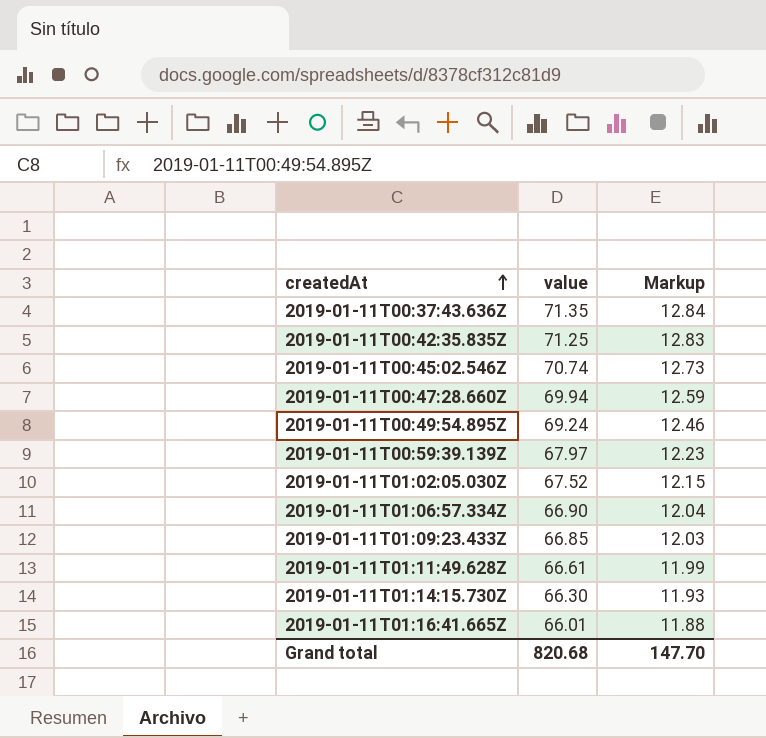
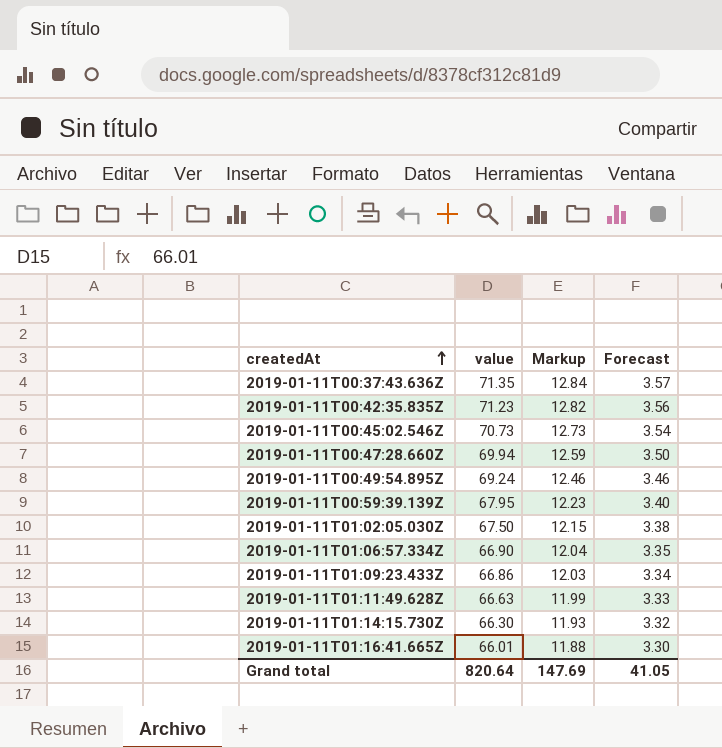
column Forecast | formula: none -> [value] * 0.05
2019-01-11T00:42:35.835Z | value: 71.25 -> 71.23
2019-01-11T00:42:35.835Z | Markup: 12.83 -> 12.82
2019-01-11T00:45:02.546Z | value: 70.74 -> 70.73
2019-01-11T00:59:39.139Z | value: 67.97 -> 67.95
2019-01-11T01:02:05.030Z | value: 67.52 -> 67.50
2019-01-11T01:09:23.433Z | value: 66.85 -> 66.86
2019-01-11T01:11:49.628Z | value: 66.61 -> 66.63
Grand total | value: 820.68 -> 820.64
Grand total | Markup: 147.70 -> 147.69

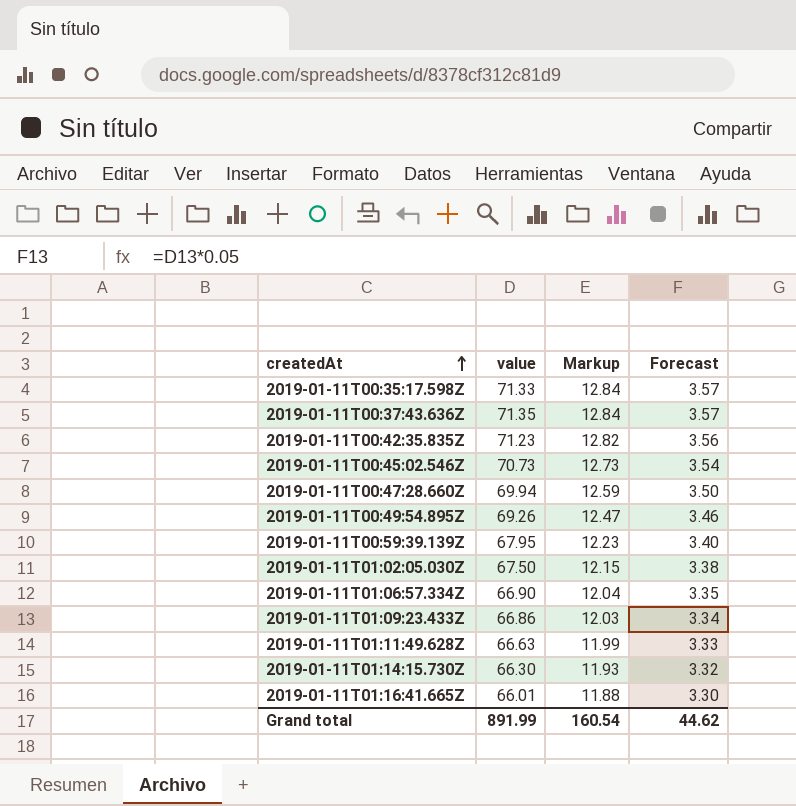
row 2019-01-11T00:35:17.598Z: none -> 71.33 | 12.84 | 3.57
2019-01-11T00:49:54.895Z | value: 69.24 -> 69.26
2019-01-11T00:49:54.895Z | Markup: 12.46 -> 12.47
Grand total | value: 820.64 -> 891.99
Grand total | Markup: 147.69 -> 160.54
Grand total | Forecast: 41.05 -> 44.62

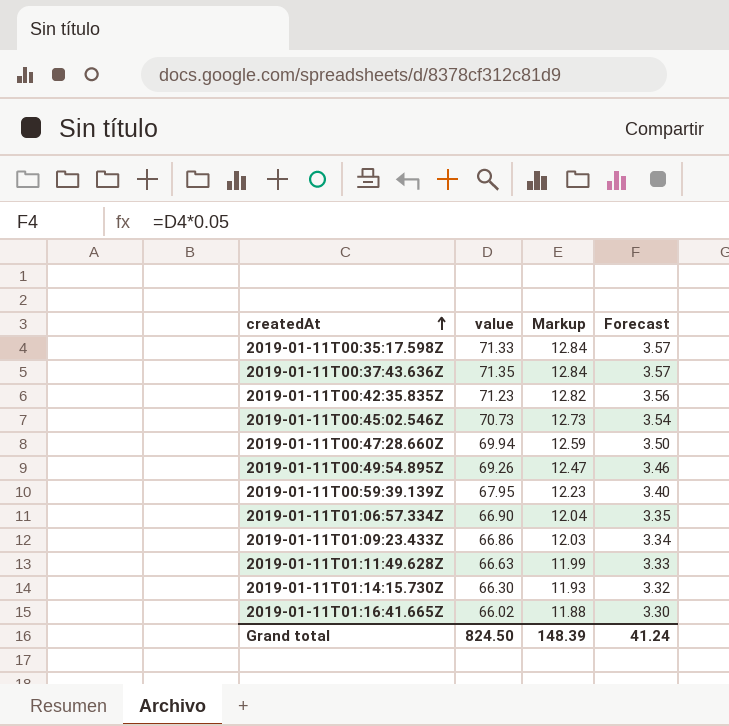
row 2019-01-11T01:02:05.030Z: 67.50 | 12.15 | 3.38 -> none
2019-01-11T01:16:41.665Z | value: 66.01 -> 66.02
Grand total | value: 891.99 -> 824.50
Grand total | Markup: 160.54 -> 148.39
Grand total | Forecast: 44.62 -> 41.24

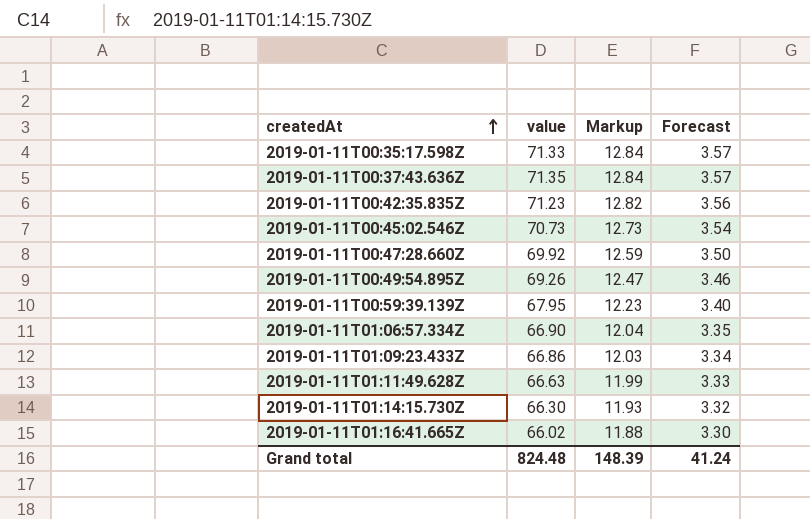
2019-01-11T00:47:28.660Z | value: 69.94 -> 69.92
Grand total | value: 824.50 -> 824.48

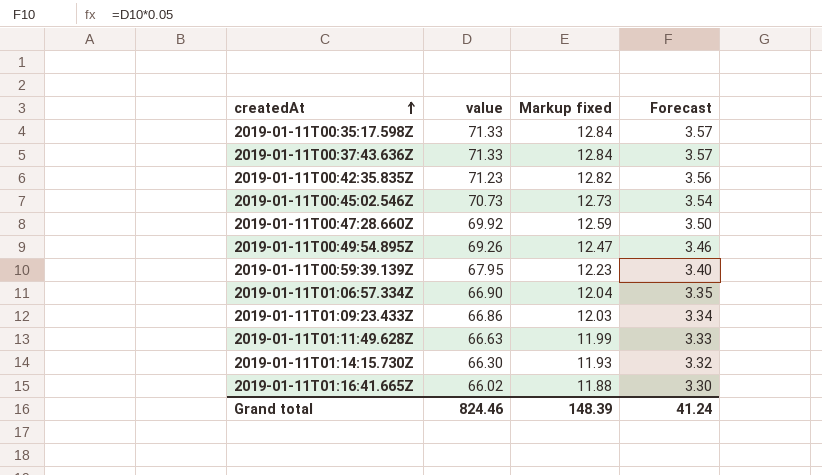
column name: Markup -> Markup fixed
2019-01-11T00:37:43.636Z | value: 71.35 -> 71.33
Grand total | value: 824.48 -> 824.46

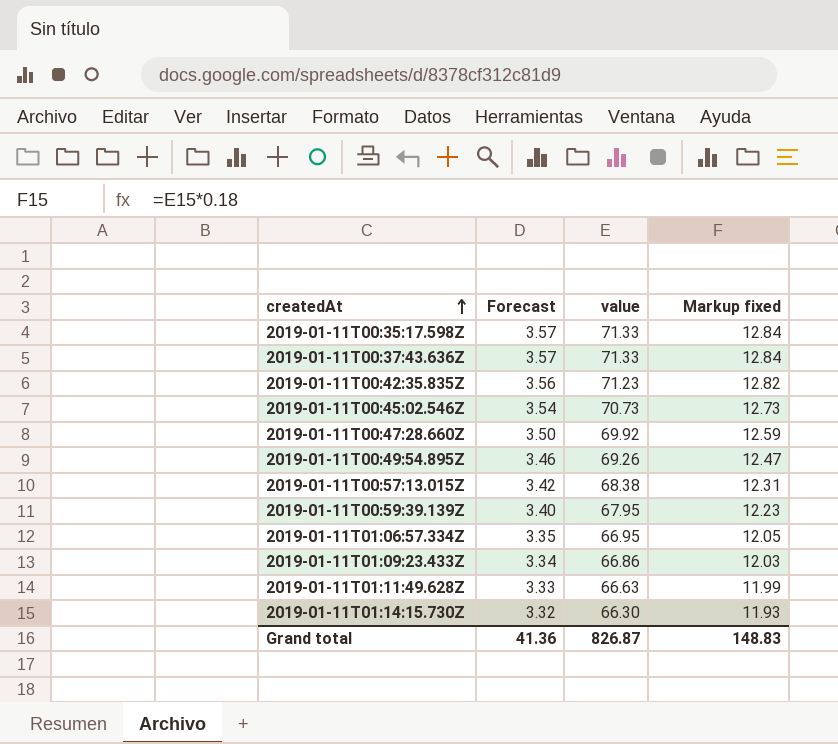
column Forecast | position: 4 -> 2
row 2019-01-11T01:16:41.665Z: 66.02 | 11.88 | 3.30 -> none
row 2019-01-11T00:57:13.015Z: none -> 3.42 | 68.38 | 12.31
2019-01-11T01:06:57.334Z | value: 66.90 -> 66.95
2019-01-11T01:06:57.334Z | Markup fixed: 12.04 -> 12.05
Grand total | Forecast: 41.24 -> 41.36
Grand total | value: 824.46 -> 826.87
Grand total | Markup fixed: 148.39 -> 148.83

